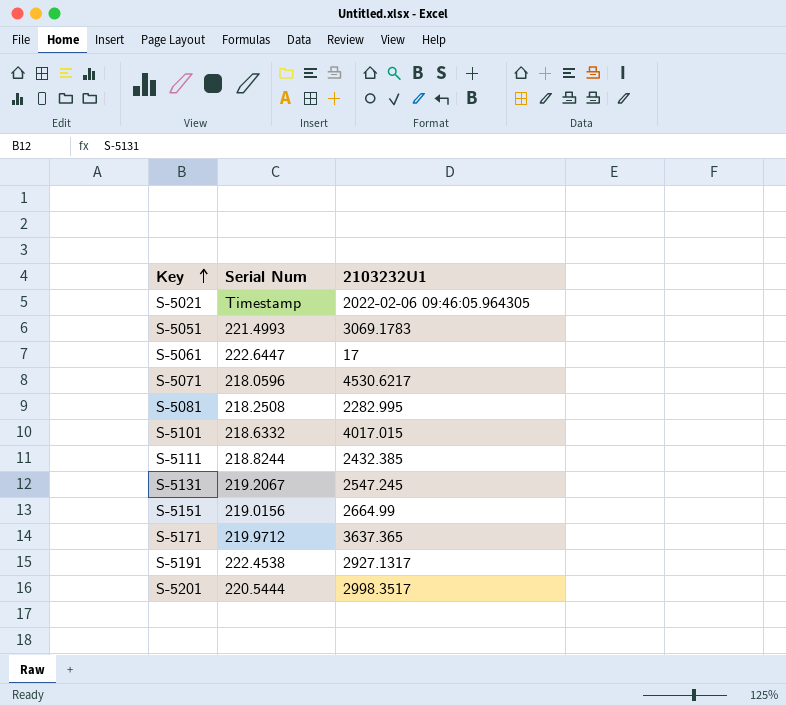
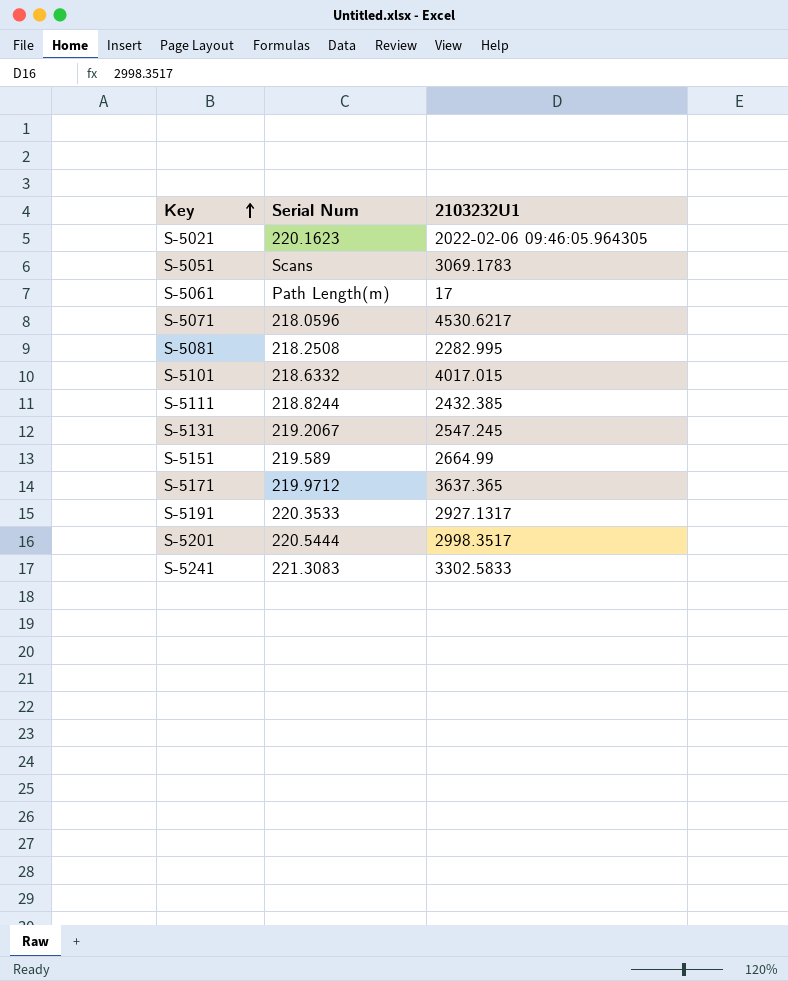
S-5021 | Serial Num: Timestamp -> 220.1623
S-5051 | Serial Num: 221.4993 -> Scans
S-5061 | Serial Num: 222.6447 -> Path Length(m)
S-5151 | Serial Num: 219.0156 -> 219.589
S-5191 | Serial Num: 222.4538 -> 220.3533
row S-5241: none -> 221.3083 | 3302.5833

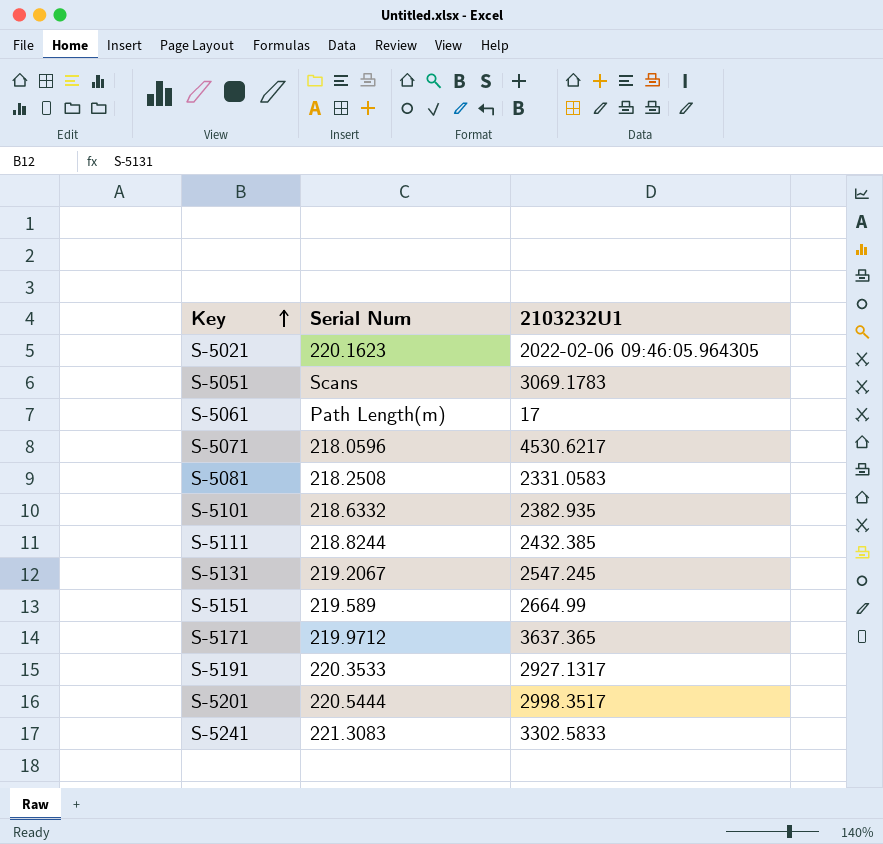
S-5081 | 2103232U1: 2282.995 -> 2331.0583
S-5101 | 2103232U1: 4017.015 -> 2382.935

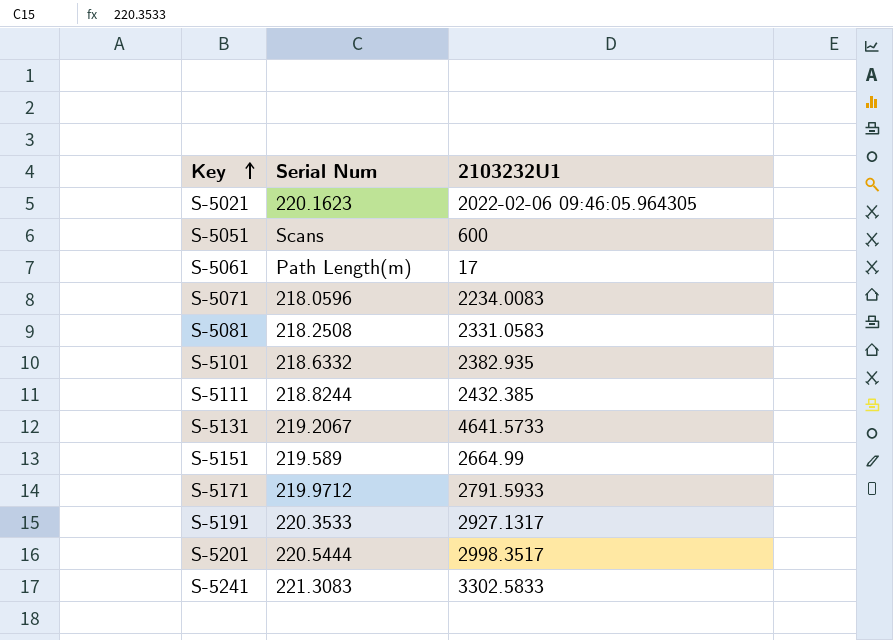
S-5051 | 2103232U1: 3069.1783 -> 600
S-5071 | 2103232U1: 4530.6217 -> 2234.0083
S-5131 | 2103232U1: 2547.245 -> 4641.5733
S-5171 | 2103232U1: 3637.365 -> 2791.5933

